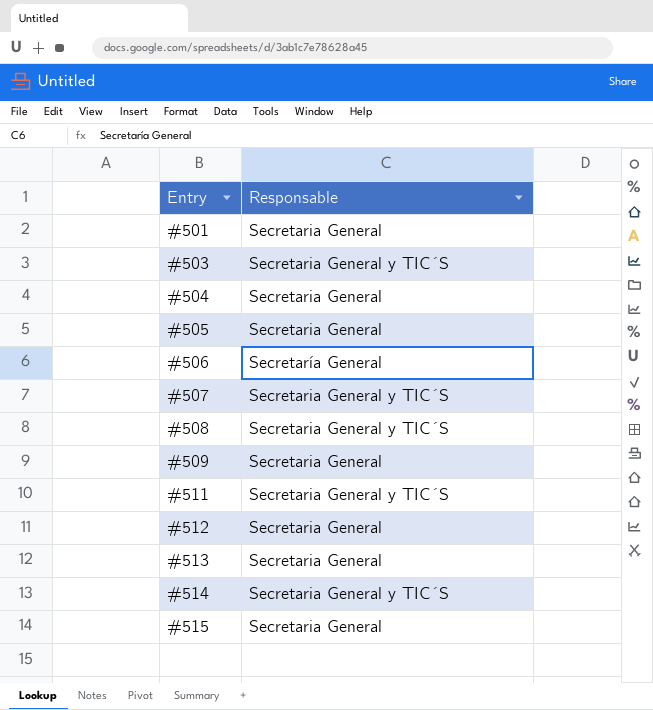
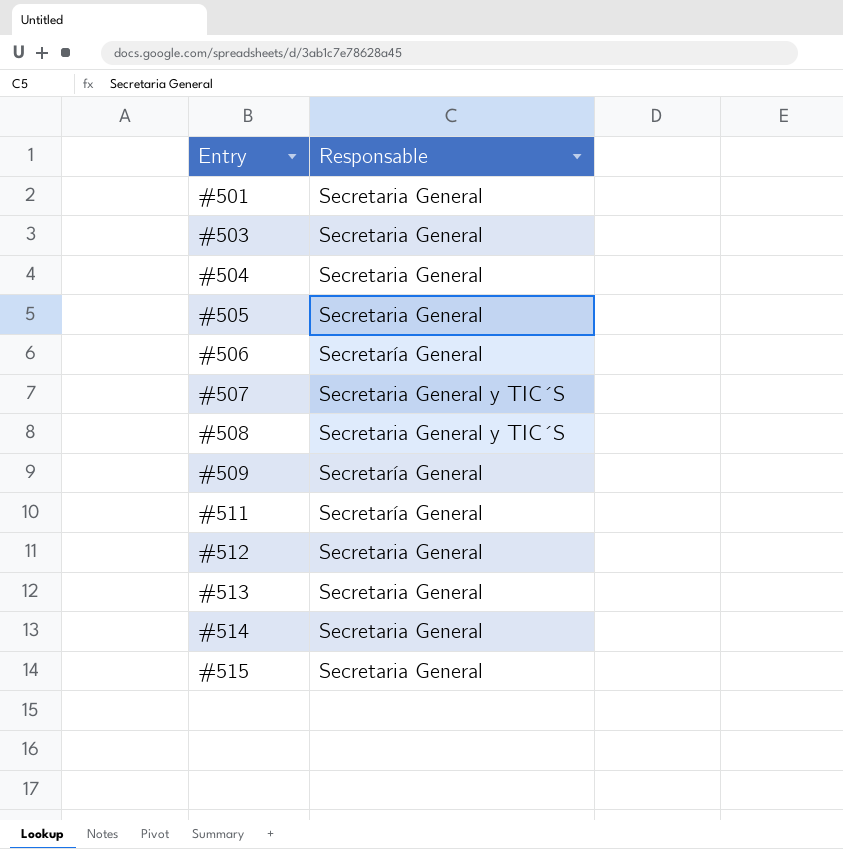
#503 | Responsable: Secretaria General y TIC´S -> Secretaria General
#509 | Responsable: Secretaria General -> Secretaría General
#511 | Responsable: Secretaria General y TIC´S -> Secretaría General
#514 | Responsable: Secretaria General y TIC´S -> Secretaria General

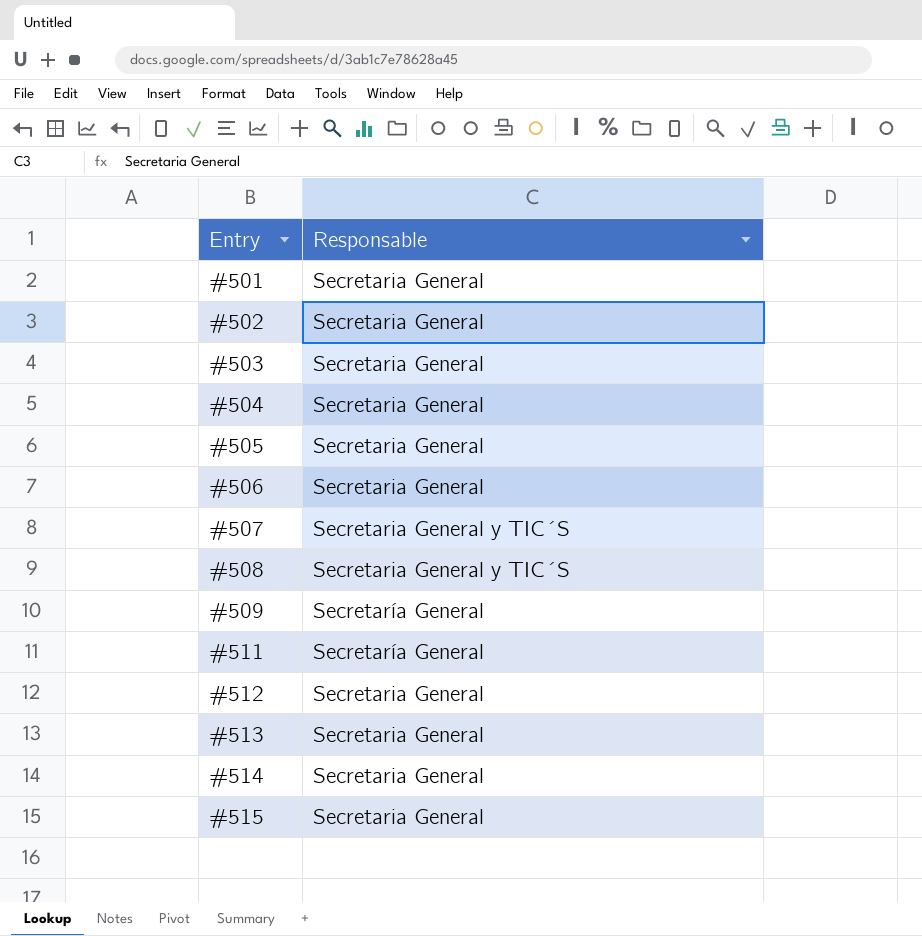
row #502: none -> Secretaria General
#506 | Responsable: Secretaría General -> Secretaria General

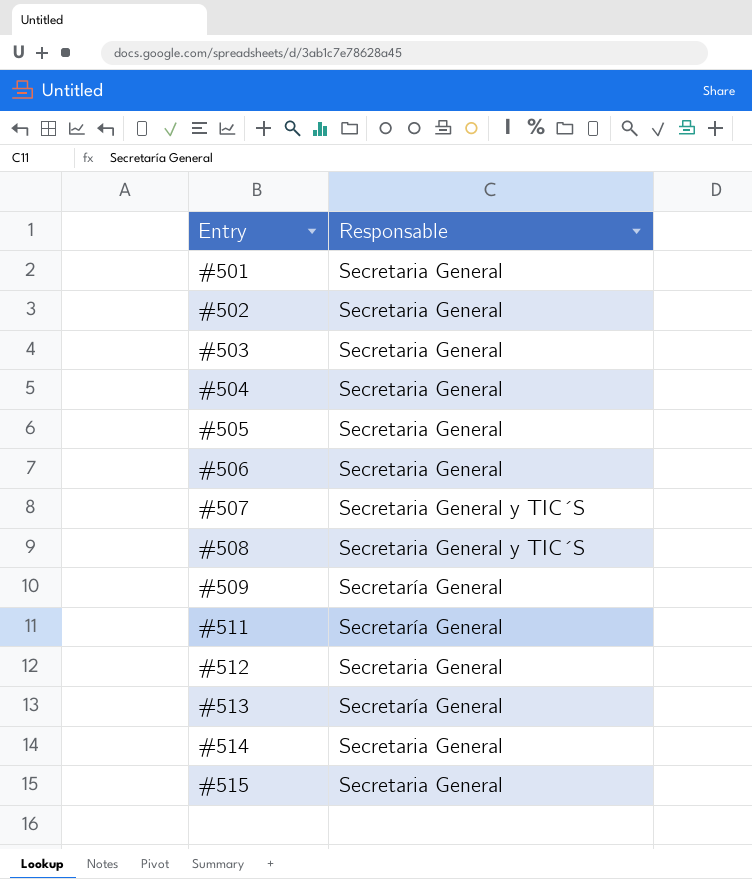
#513 | Responsable: Secretaria General -> Secretaría General

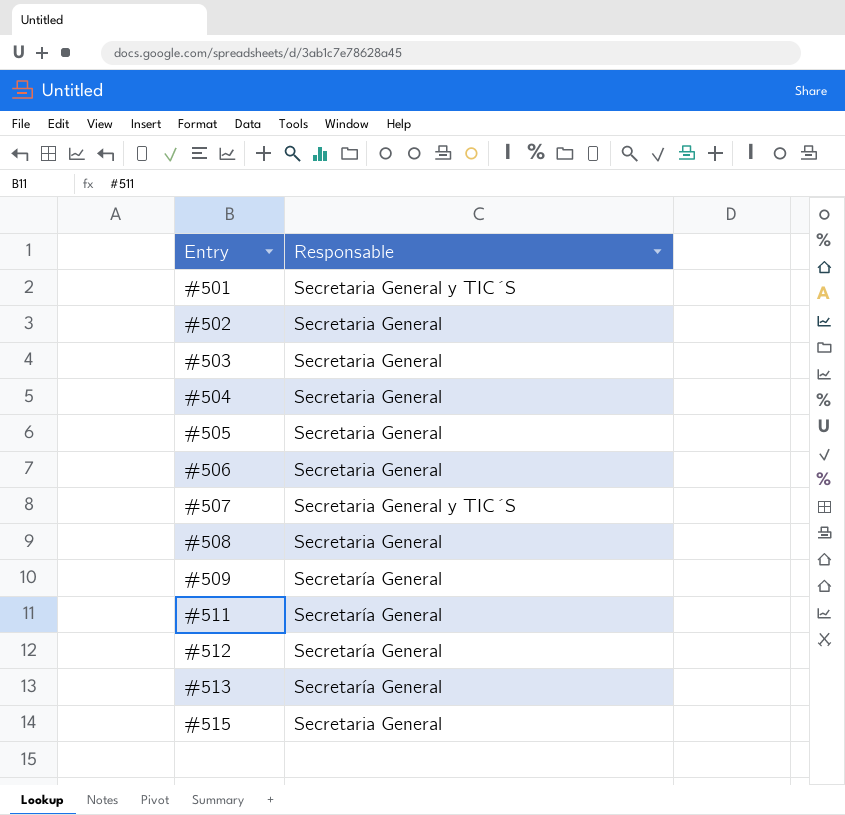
row #514: Secretaria General -> none
#501 | Responsable: Secretaria General -> Secretaria General y TIC´S
#508 | Responsable: Secretaria General y TIC´S -> Secretaria General
#512 | Responsable: Secretaria General -> Secretaría General

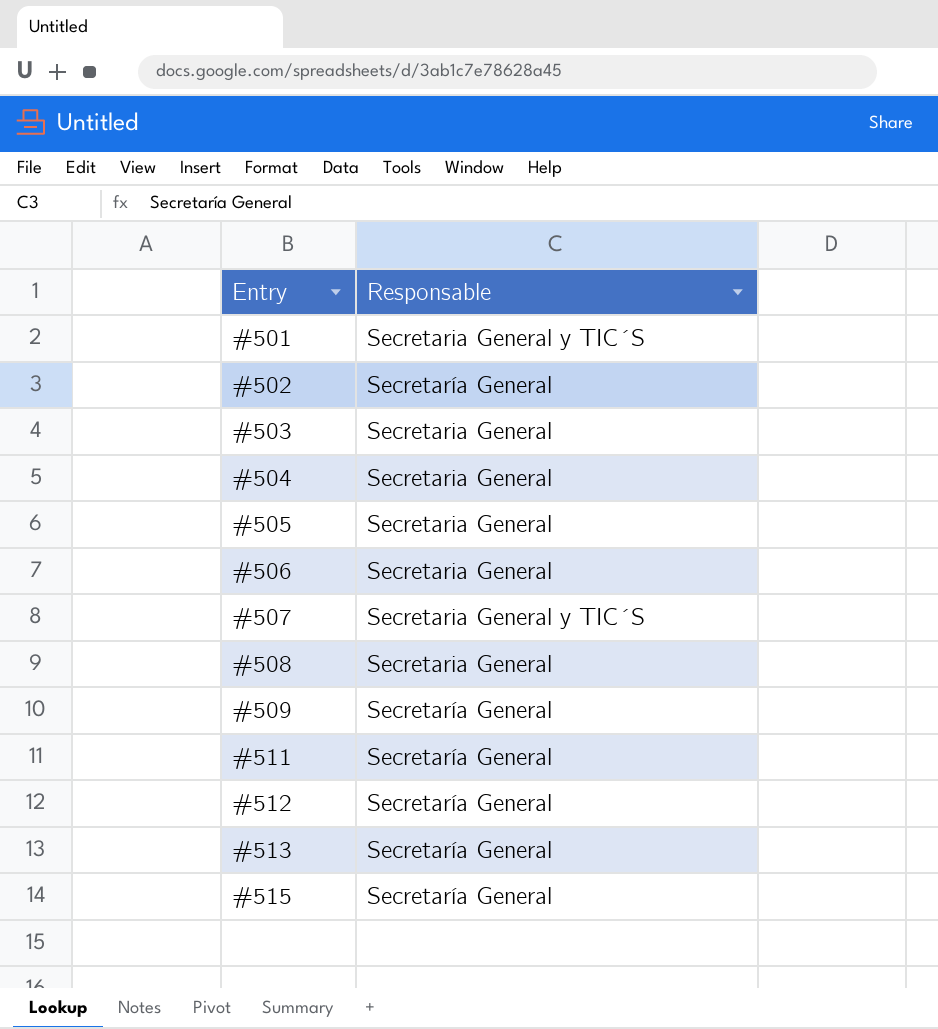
#502 | Responsable: Secretaria General -> Secretaría General
#515 | Responsable: Secretaria General -> Secretaría General

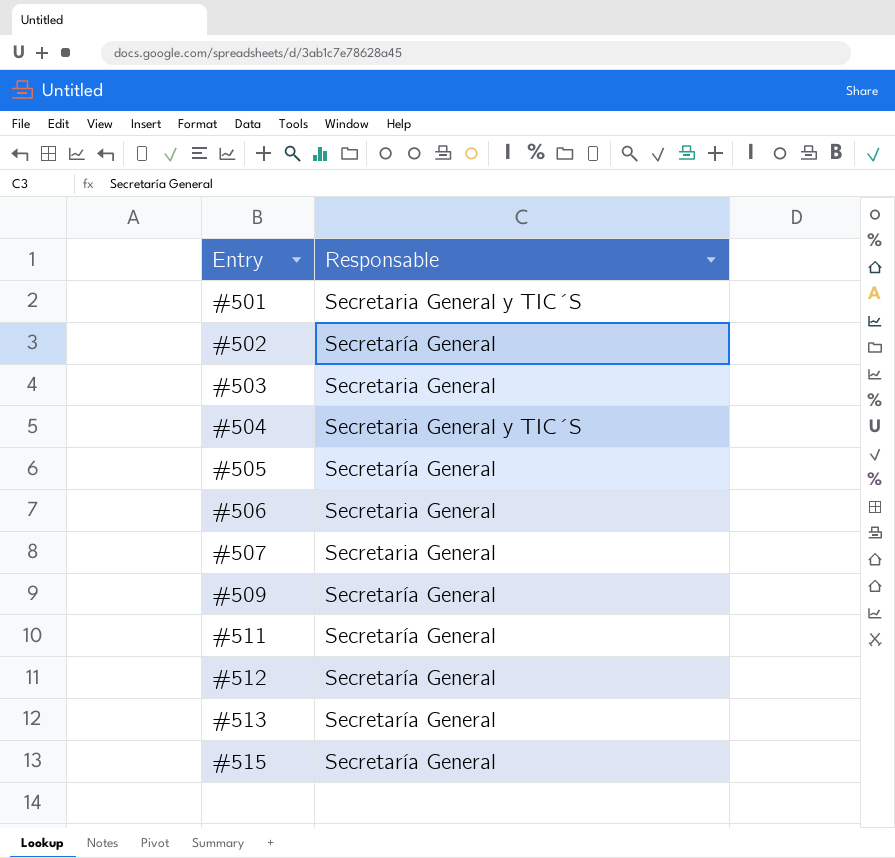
row #508: Secretaria General -> none
#504 | Responsable: Secretaria General -> Secretaria General y TIC´S
#505 | Responsable: Secretaria General -> Secretaría General
#507 | Responsable: Secretaria General y TIC´S -> Secretaria General

